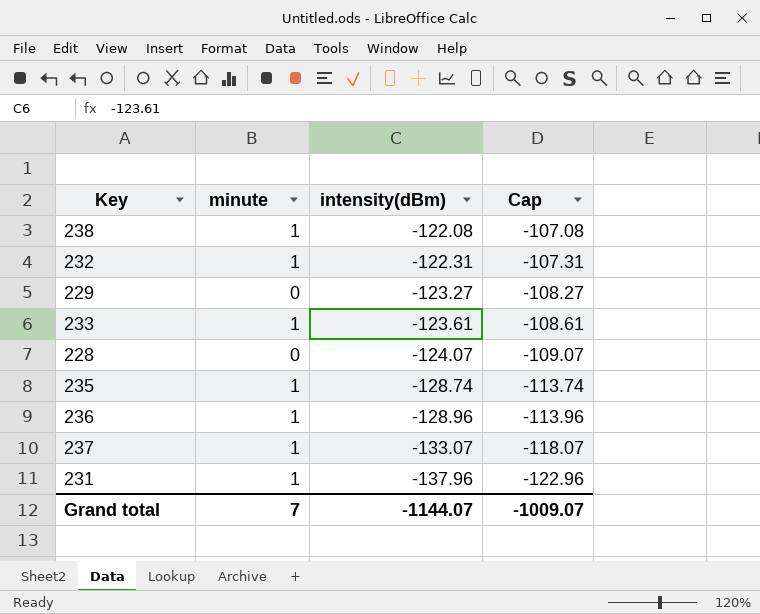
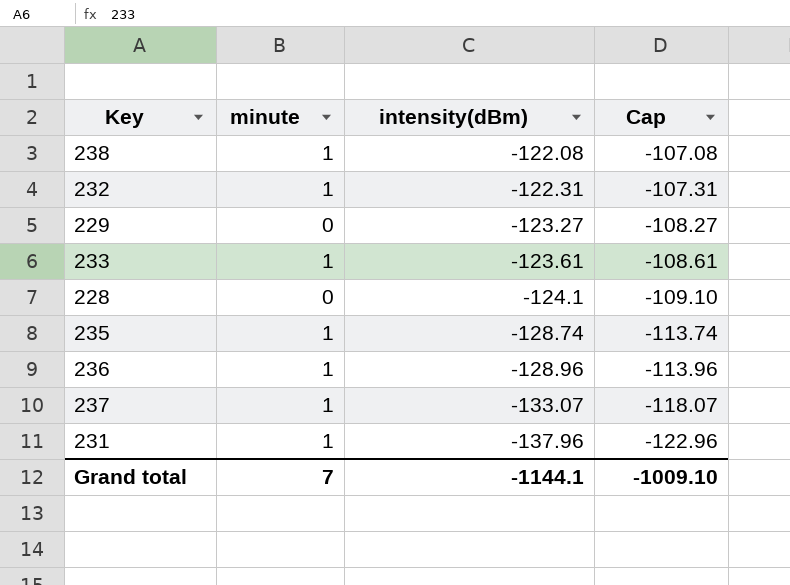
228 | intensity(dBm): -124.07 -> -124.1
228 | Cap: -109.07 -> -109.10
Grand total | intensity(dBm): -1144.07 -> -1144.1
Grand total | Cap: -1009.07 -> -1009.10

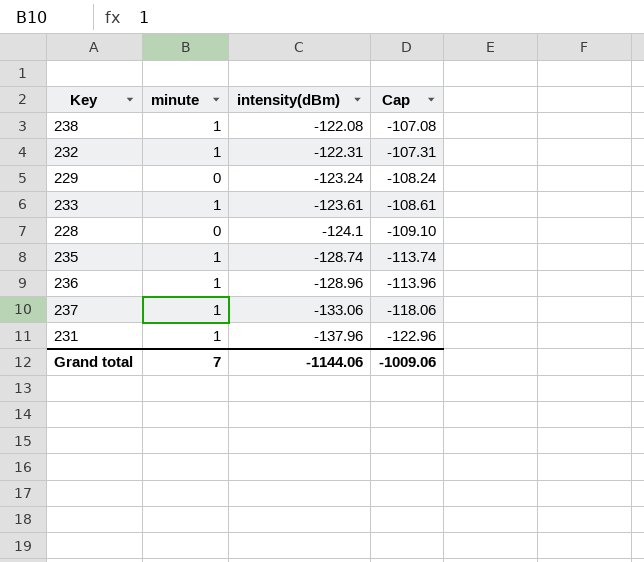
229 | intensity(dBm): -123.27 -> -123.24
229 | Cap: -108.27 -> -108.24
237 | intensity(dBm): -133.07 -> -133.06
237 | Cap: -118.07 -> -118.06
Grand total | intensity(dBm): -1144.1 -> -1144.06
Grand total | Cap: -1009.10 -> -1009.06

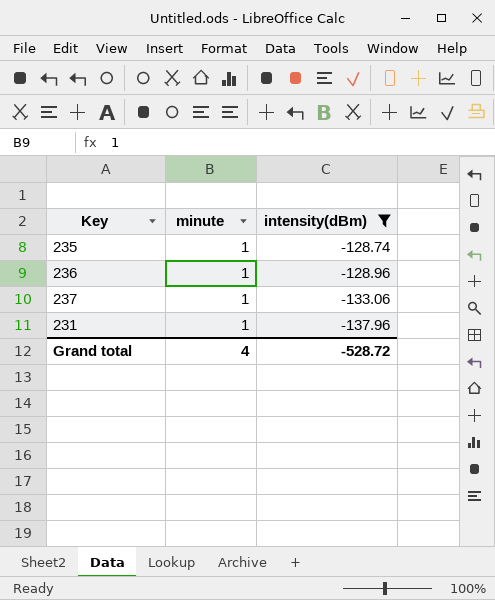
filter: none -> intensity(dBm) <= -128.74
column Cap | formula: [intensity(dBm)] + 15 -> none
Grand total | minute: 7 -> 4
Grand total | intensity(dBm): -1144.06 -> -528.72

